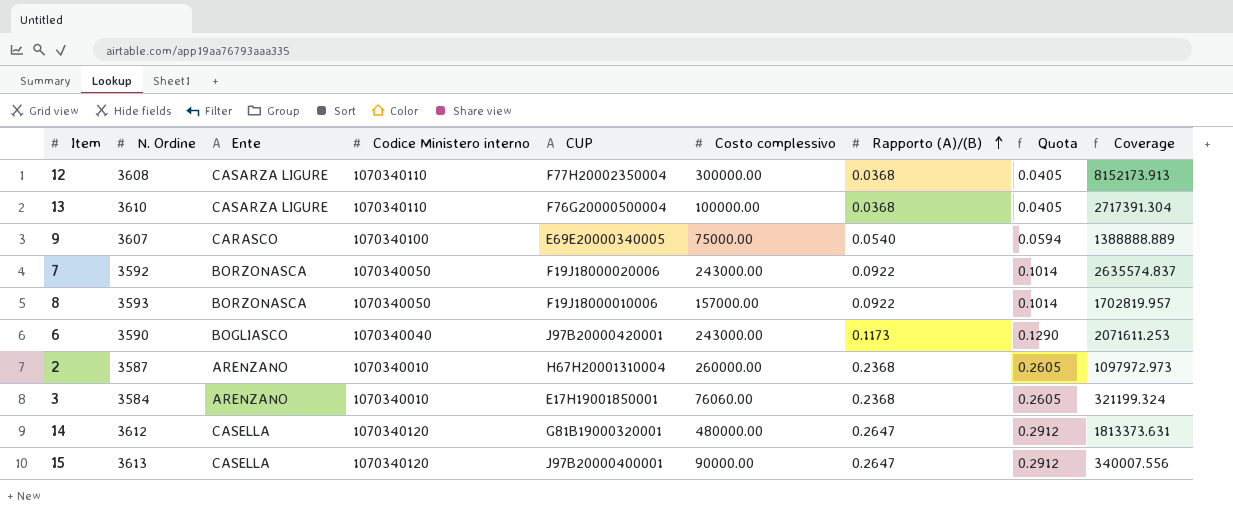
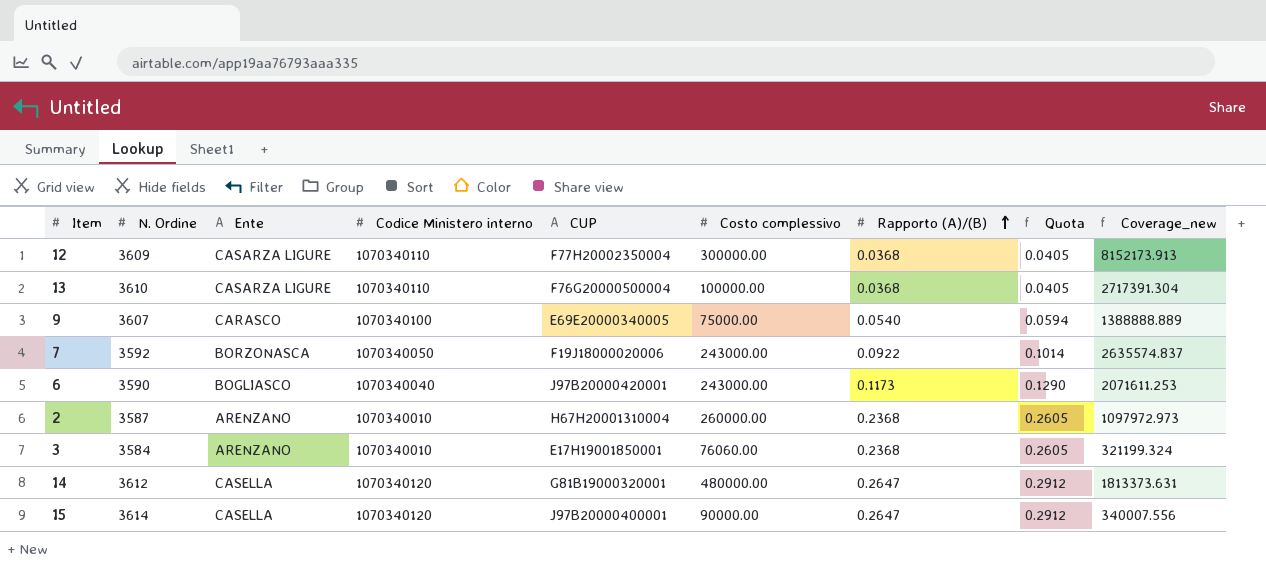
column name: Coverage -> Coverage_new
row 8: 3593 | BORZONASCA | 1070340050 | F19J18000010006 | 157000.00 | 0.0922 | 0.1014 | 1702819.957 -> none
12 | N. Ordine: 3608 -> 3609
15 | N. Ordine: 3613 -> 3614

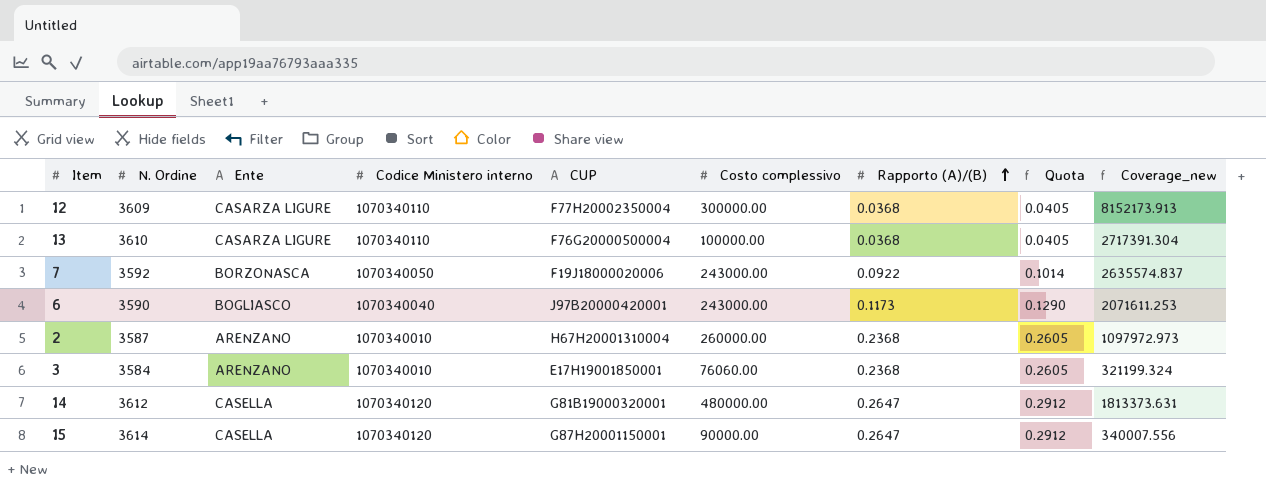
row 9: 3607 | CARASCO | 1070340100 | E69E20000340005 | 75000.00 | 0.0540 | 0.0594 | 1388888.889 -> none
15 | CUP: J97B20000400001 -> G87H20001150001

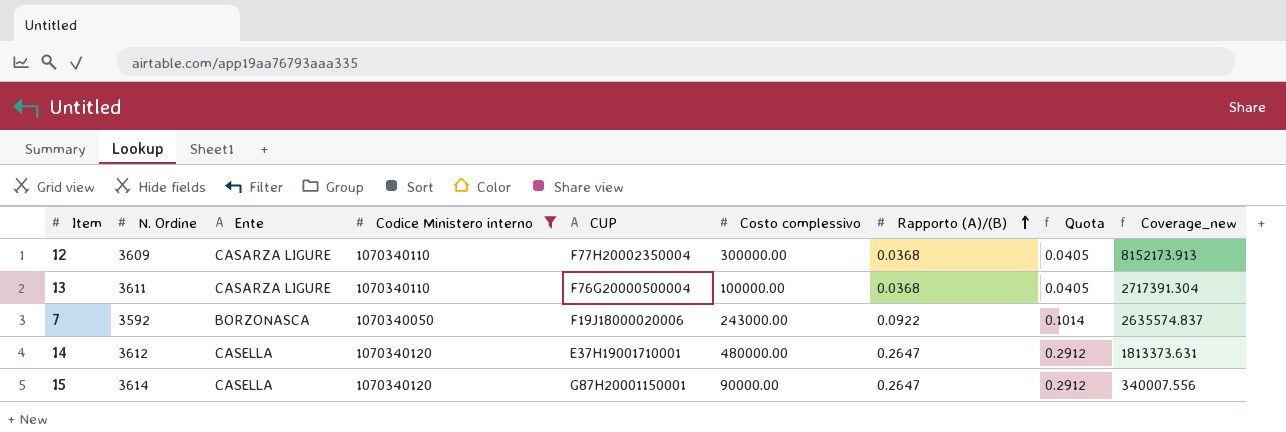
filter: none -> Codice Ministero interno >= 1070340050
13 | N. Ordine: 3610 -> 3611
14 | CUP: G81B19000320001 -> E37H19001710001

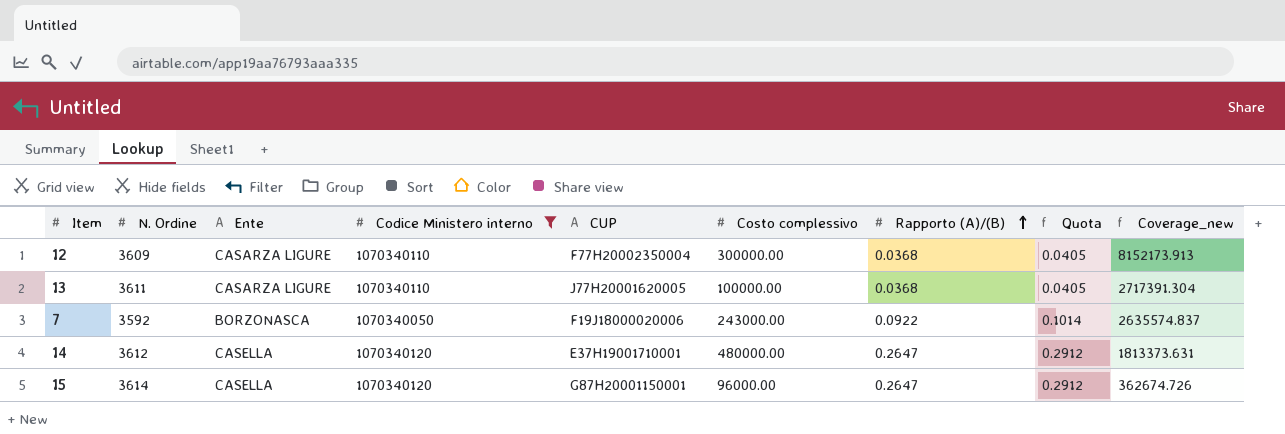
13 | CUP: F76G20000500004 -> J77H20001620005
15 | Costo complessivo: 90000.00 -> 96000.00
15 | Coverage_new: 340007.556 -> 362674.726

